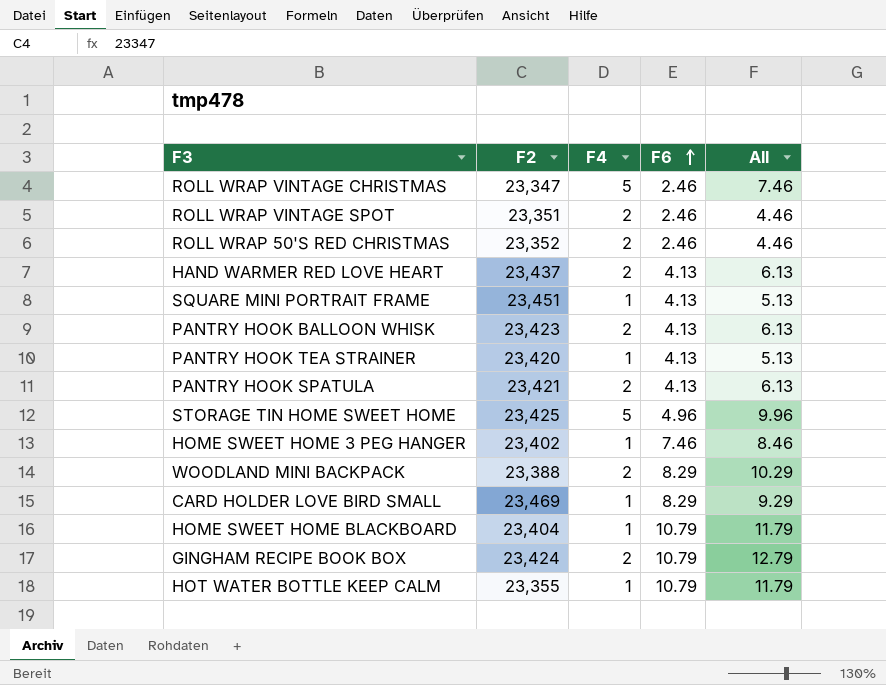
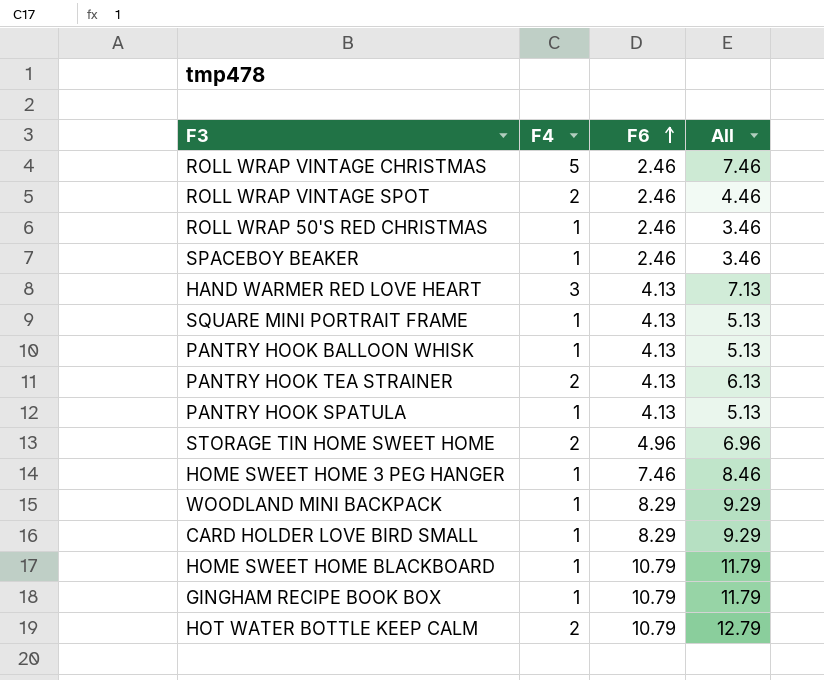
column F2 | position: 2 -> none
ROLL WRAP 50'S RED CHRISTMAS | F4: 2 -> 1
ROLL WRAP 50'S RED CHRISTMAS | All: 4.46 -> 3.46
row SPACEBOY BEAKER: none -> 1 | 2.46 | 3.46
HAND WARMER RED LOVE HEART | F4: 2 -> 3
HAND WARMER RED LOVE HEART | All: 6.13 -> 7.13
PANTRY HOOK BALLOON WHISK | F4: 2 -> 1
PANTRY HOOK BALLOON WHISK | All: 6.13 -> 5.13
PANTRY HOOK TEA STRAINER | F4: 1 -> 2
PANTRY HOOK TEA STRAINER | All: 5.13 -> 6.13
PANTRY HOOK SPATULA | F4: 2 -> 1
PANTRY HOOK SPATULA | All: 6.13 -> 5.13
STORAGE TIN HOME SWEET HOME | F4: 5 -> 2
STORAGE TIN HOME SWEET HOME | All: 9.96 -> 6.96
WOODLAND MINI BACKPACK | F4: 2 -> 1
WOODLAND MINI BACKPACK | All: 10.29 -> 9.29
GINGHAM RECIPE BOOK BOX | F4: 2 -> 1
GINGHAM RECIPE BOOK BOX | All: 12.79 -> 11.79
HOT WATER BOTTLE KEEP CALM | F4: 1 -> 2
HOT WATER BOTTLE KEEP CALM | All: 11.79 -> 12.79

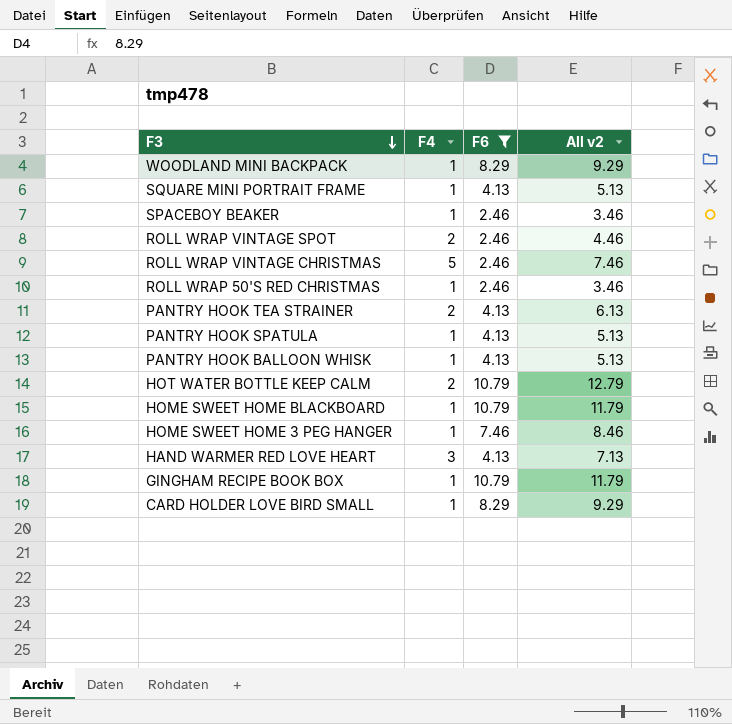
filter: none -> F6 != 4.96
row order: F6 ascending -> F3 descending
column name: All -> All v2

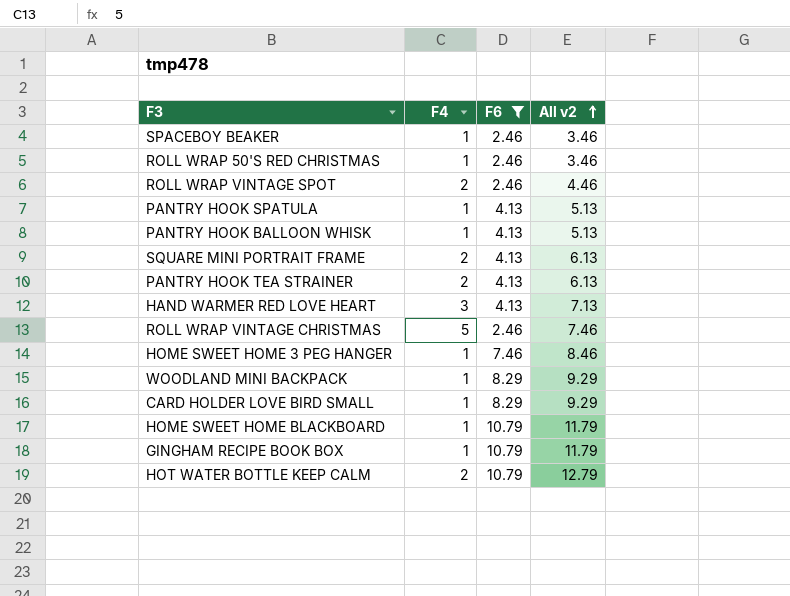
row order: F3 descending -> All v2 ascending
SQUARE MINI PORTRAIT FRAME | F4: 1 -> 2
SQUARE MINI PORTRAIT FRAME | All v2: 5.13 -> 6.13

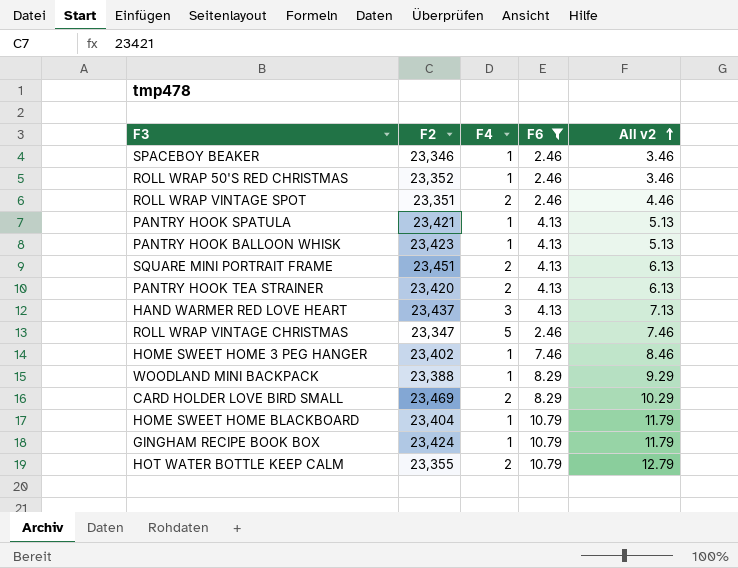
column F2 | position: none -> 2
CARD HOLDER LOVE BIRD SMALL | F4: 1 -> 2
CARD HOLDER LOVE BIRD SMALL | All v2: 9.29 -> 10.29

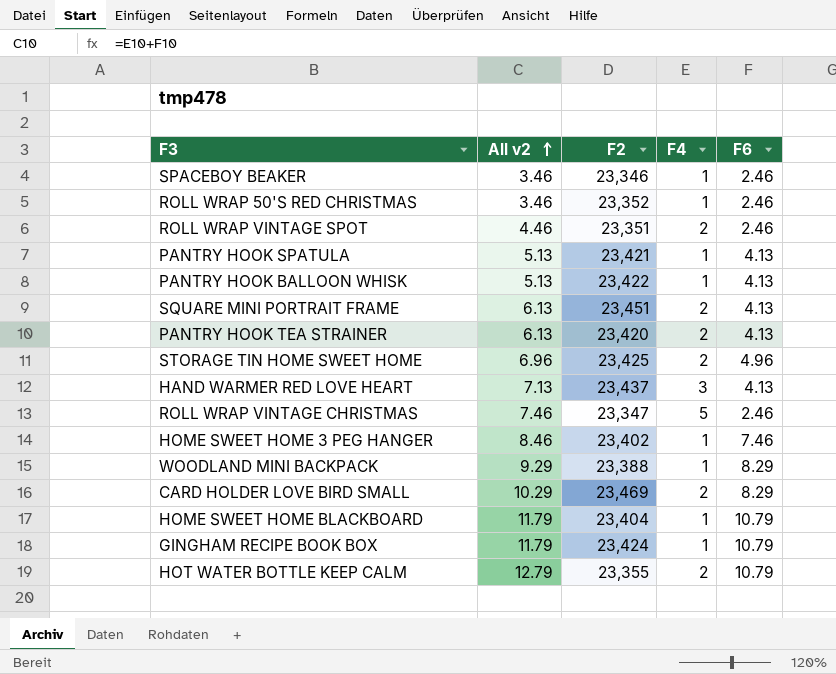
filter: F6 != 4.96 -> none
column All v2 | position: 5 -> 2
PANTRY HOOK BALLOON WHISK | F2: 23,423 -> 23,422

